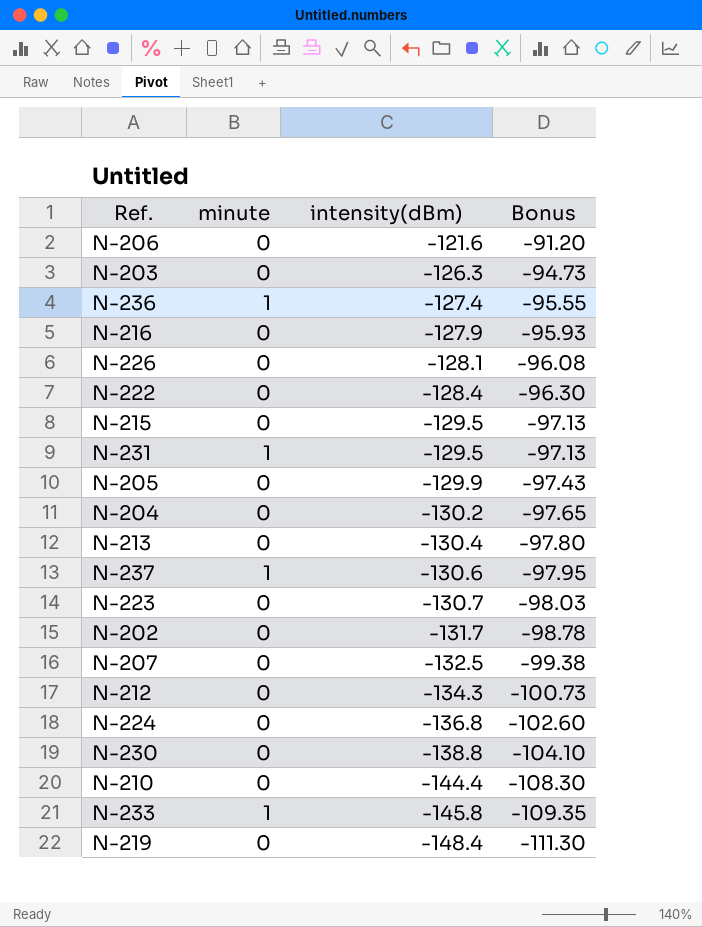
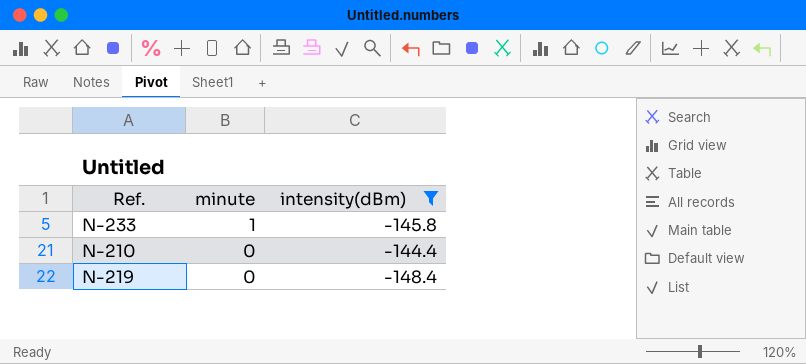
filter: none -> intensity(dBm) <= -144.4
row order: intensity(dBm) descending -> minute descending
column Bonus | formula: [intensity(dBm)] * 0.75 -> none

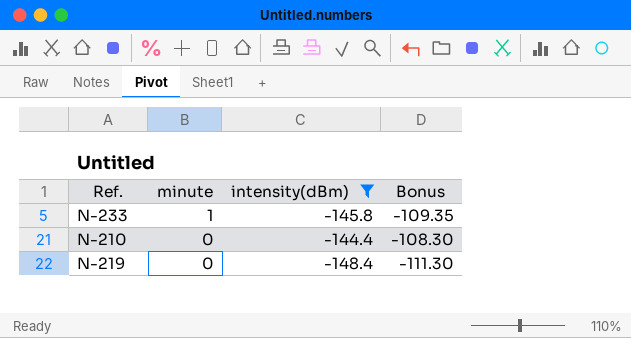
column Bonus | formula: none -> [intensity(dBm)] * 0.75

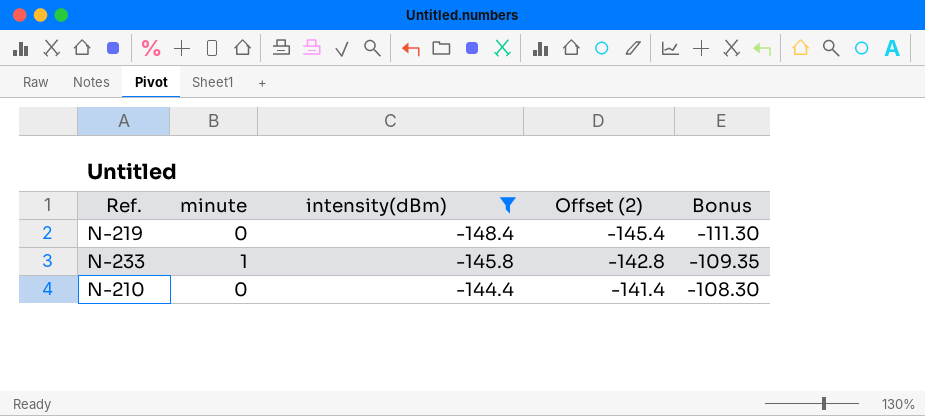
row order: minute descending -> intensity(dBm) ascending
column Offset (2) | formula: none -> [intensity(dBm)] + 3

